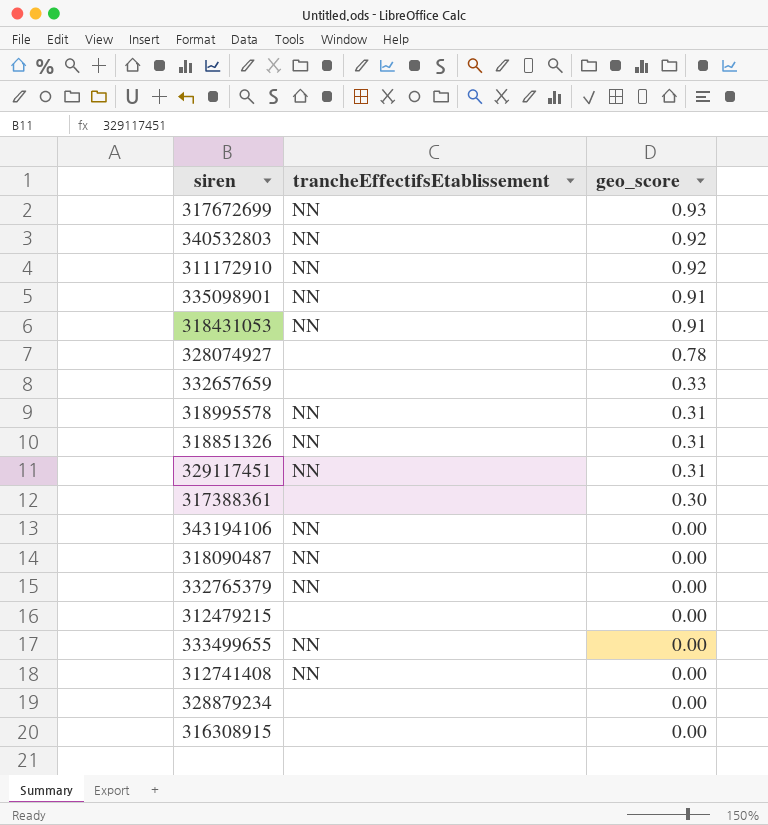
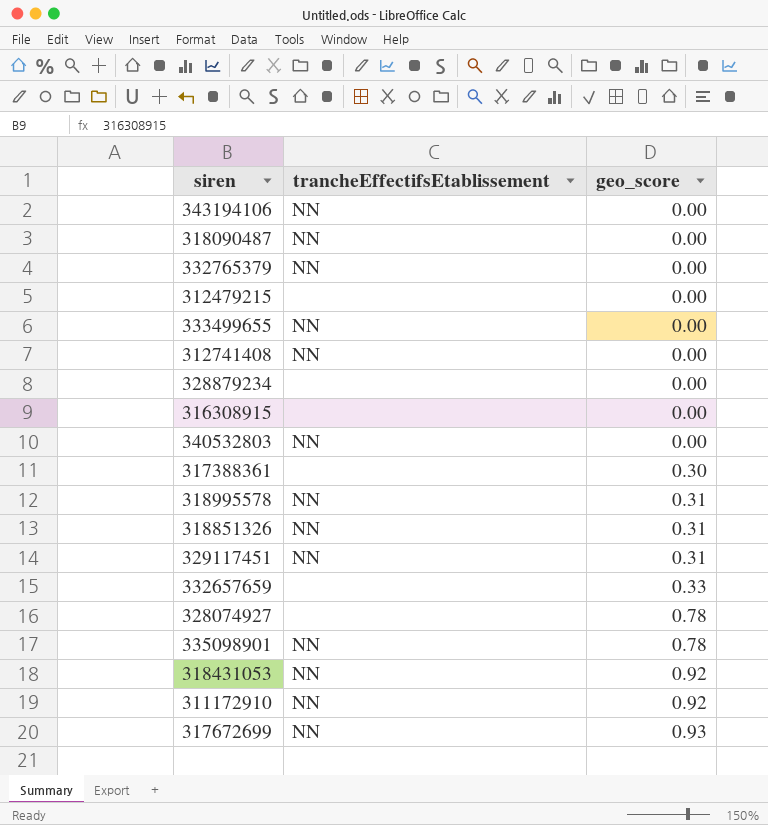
row order: geo_score descending -> geo_score ascending
340532803 | geo_score: 0.92 -> 0.00
335098901 | geo_score: 0.91 -> 0.78
318431053 | geo_score: 0.91 -> 0.92

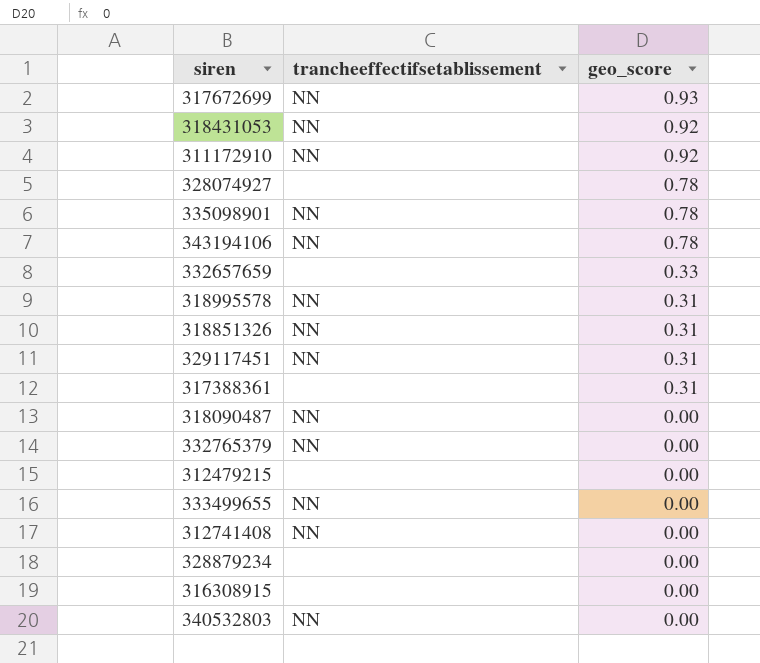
row order: geo_score ascending -> geo_score descending
column name: trancheEffectifsEtablissement -> trancheeffectifsetablissement
343194106 | geo_score: 0.00 -> 0.78
317388361 | geo_score: 0.30 -> 0.31

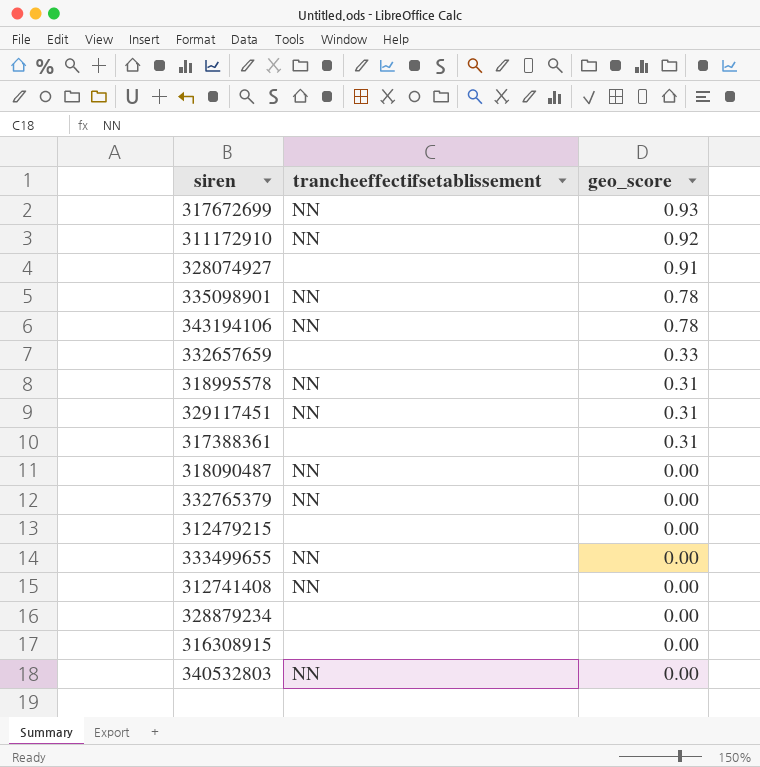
row 318431053: NN | 0.92 -> none
row 318851326: NN | 0.31 -> none
328074927 | geo_score: 0.78 -> 0.91

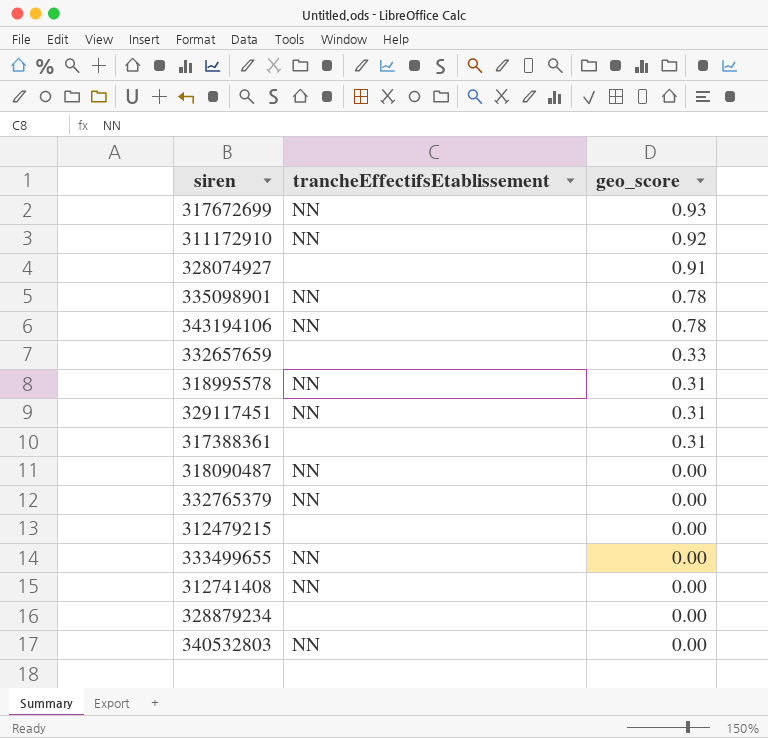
column name: trancheeffectifsetablissement -> trancheEffectifsEtablissement
row 316308915: none | 0.00 -> none

